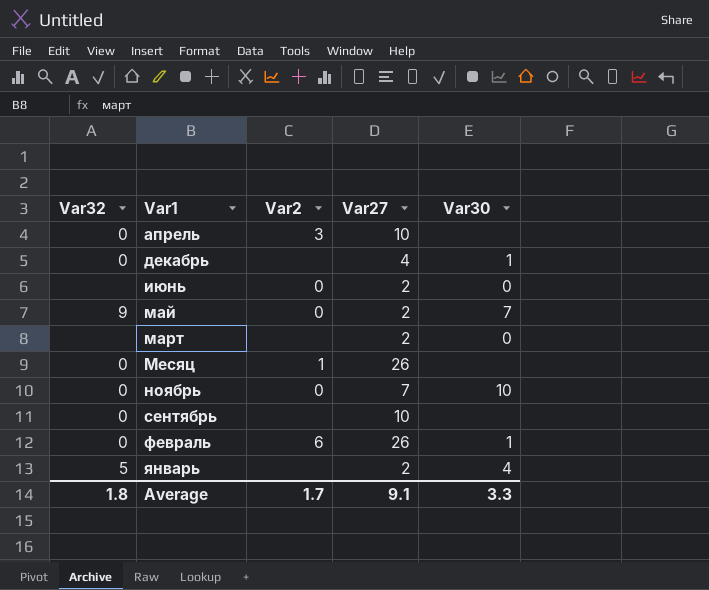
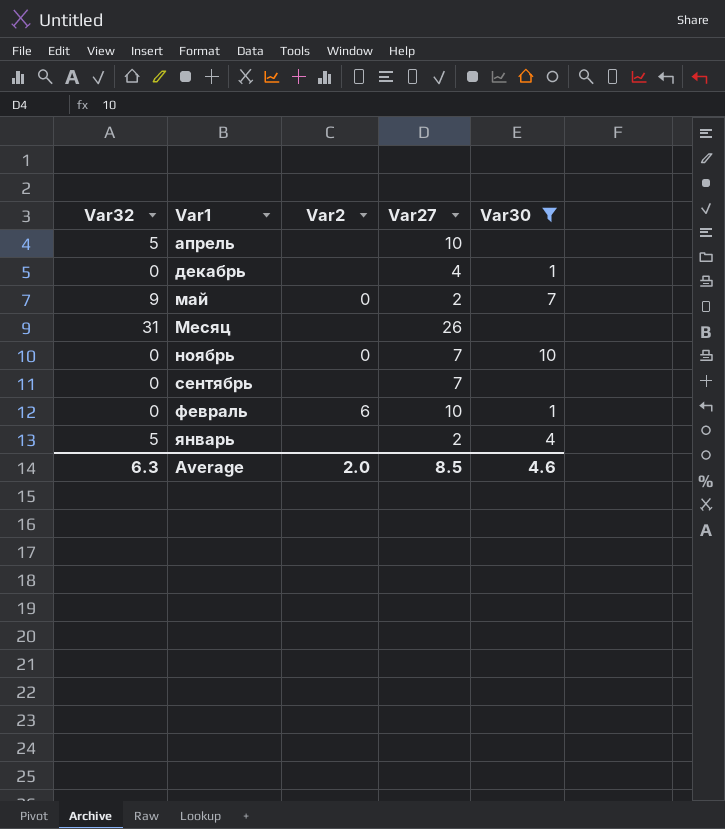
filter: none -> Var30 != 0
апрель | Var32: 0 -> 5
апрель | Var2: 3 -> none
Месяц | Var32: 0 -> 31
Месяц | Var2: 1 -> none
сентябрь | Var27: 10 -> 7
февраль | Var27: 26 -> 10
Average | Var32: 1.8 -> 6.3
Average | Var2: 1.7 -> 2.0
Average | Var27: 9.1 -> 8.5
Average | Var30: 3.3 -> 4.6

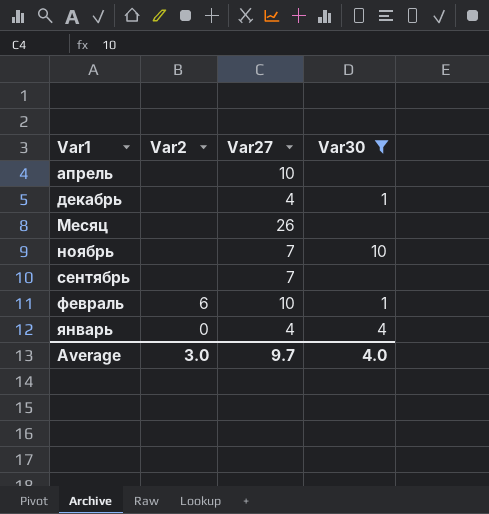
column Var32 | position: 1 -> none
row май: 9 | 0 | 2 | 7 -> none
ноябрь | Var2: 0 -> none
январь | Var2: none -> 0
январь | Var27: 2 -> 4
Average | Var2: 2.0 -> 3.0
Average | Var27: 8.5 -> 9.7
Average | Var30: 4.6 -> 4.0

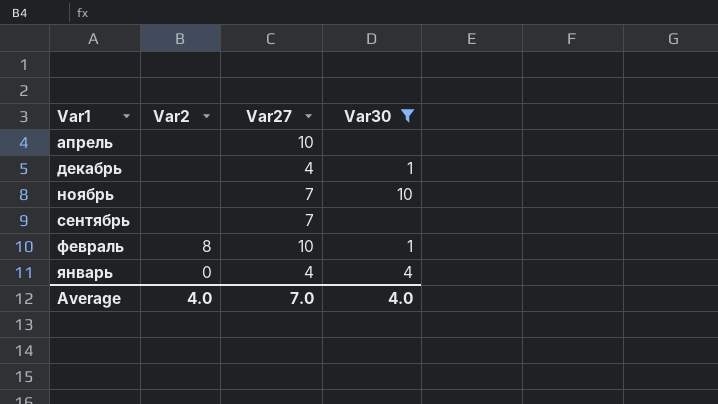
row Месяц: none | 26 | none -> none
февраль | Var2: 6 -> 8
Average | Var2: 3.0 -> 4.0
Average | Var27: 9.7 -> 7.0

